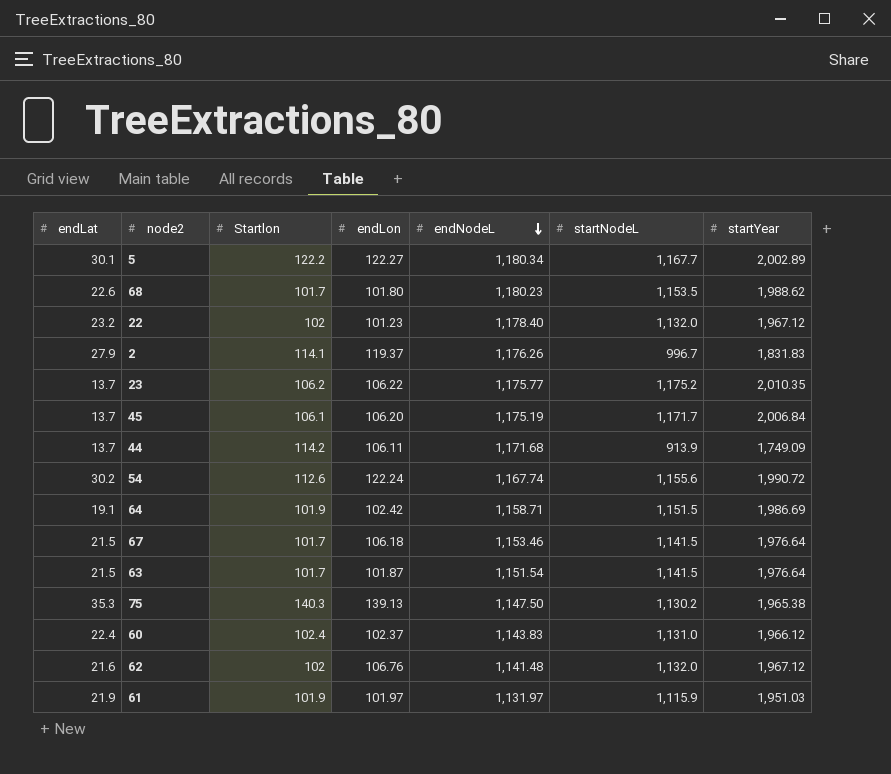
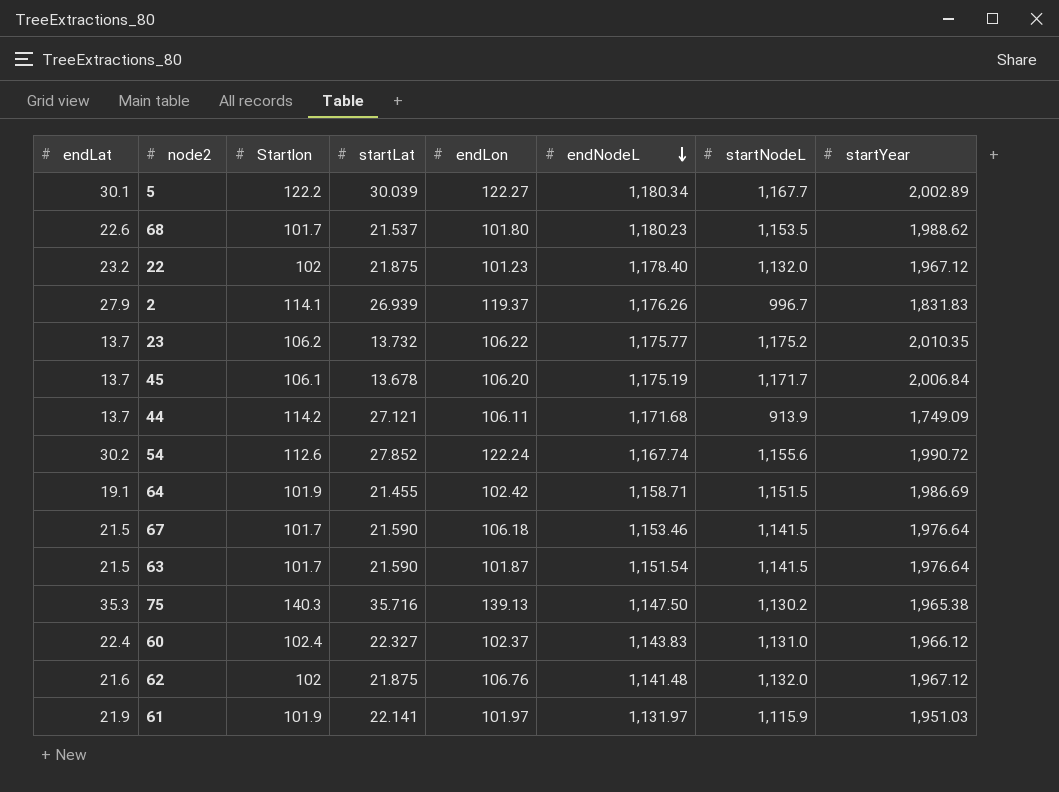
column startLat | position: none -> 4

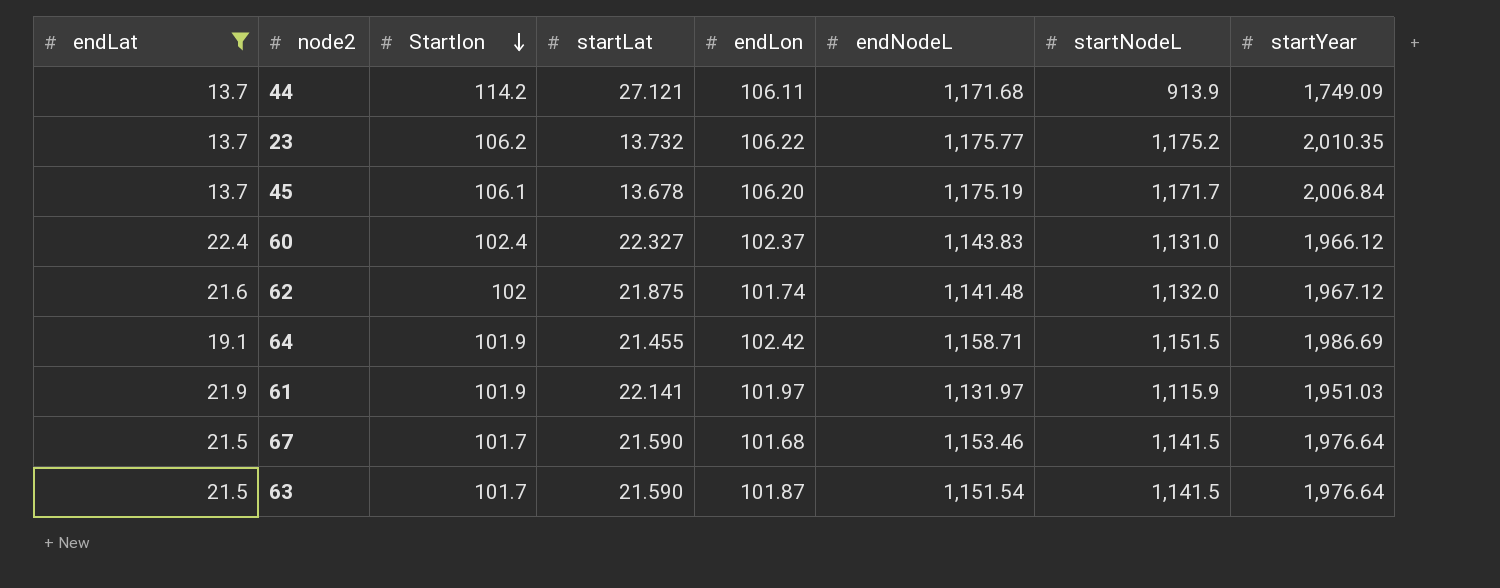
filter: none -> endLat <= 22.4
row order: endNodeL descending -> Startlon descending
62 | endLon: 106.76 -> 101.74
67 | endLon: 106.18 -> 101.68

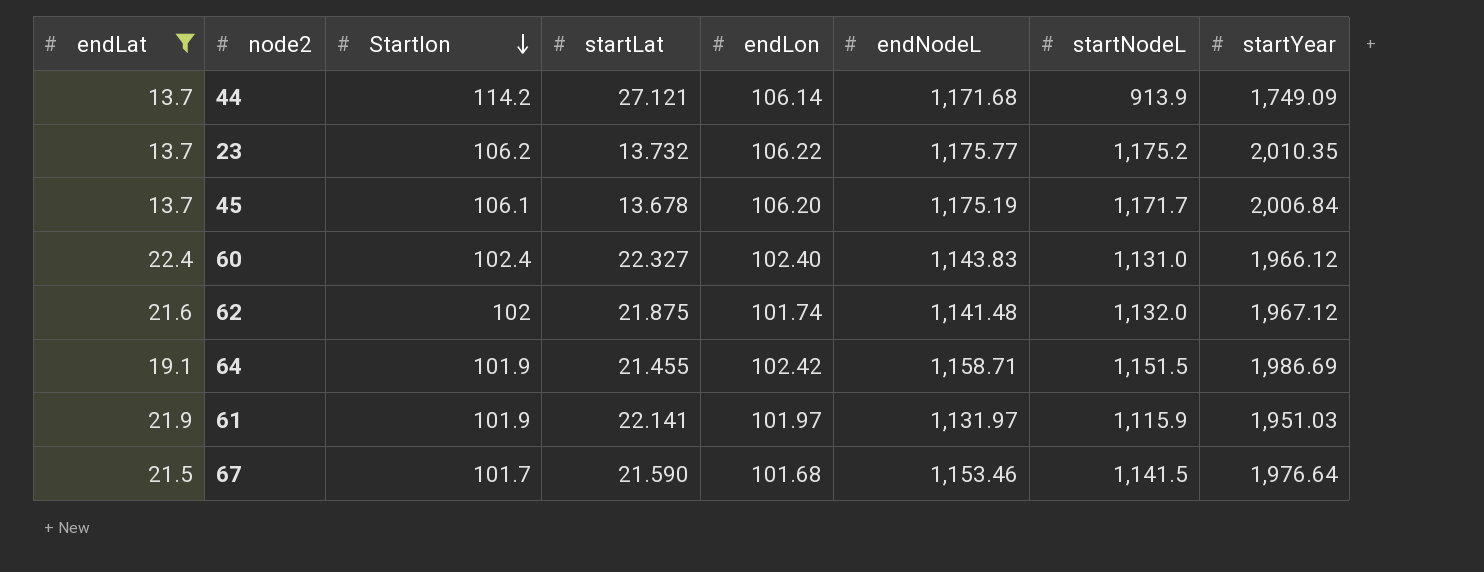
row 63: 21.5 | 101.7 | 21.590 | 101.87 | 1,151.54 | 1,141.5 | 1,976.64 -> none
44 | endLon: 106.11 -> 106.14
60 | endLon: 102.37 -> 102.40

